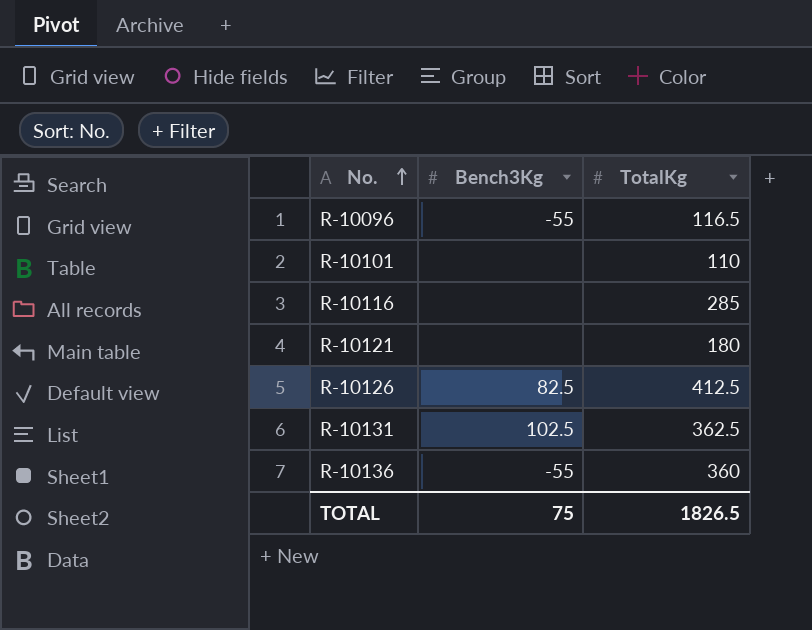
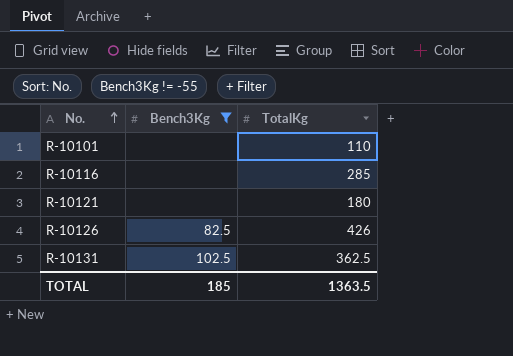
filter: none -> Bench3Kg != -55
R-10126 | TotalKg: 412.5 -> 426
TOTAL | Bench3Kg: 75 -> 185
TOTAL | TotalKg: 1826.5 -> 1363.5

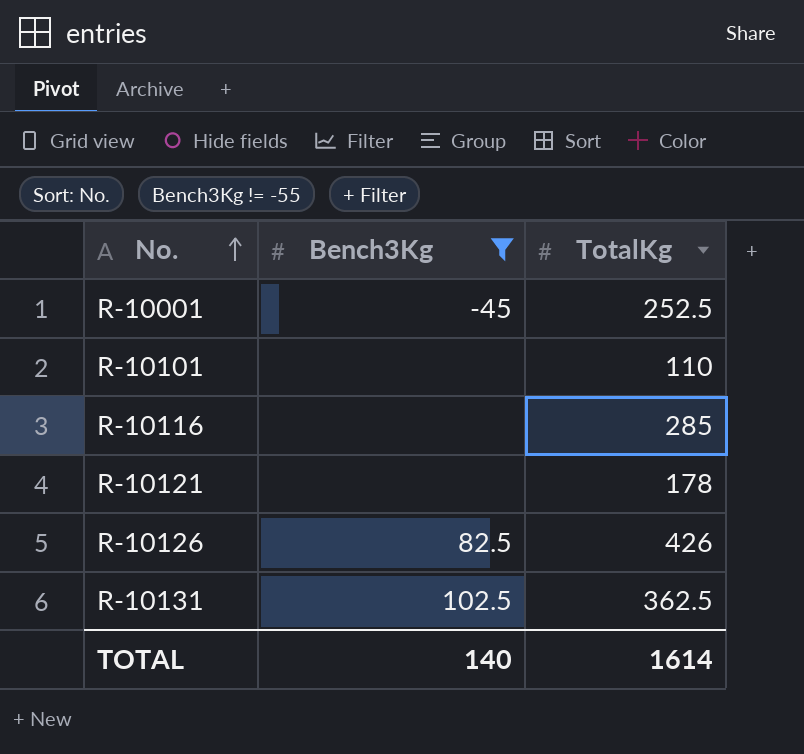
row R-10001: none -> -45 | 252.5
R-10121 | TotalKg: 180 -> 178
TOTAL | Bench3Kg: 185 -> 140
TOTAL | TotalKg: 1363.5 -> 1614

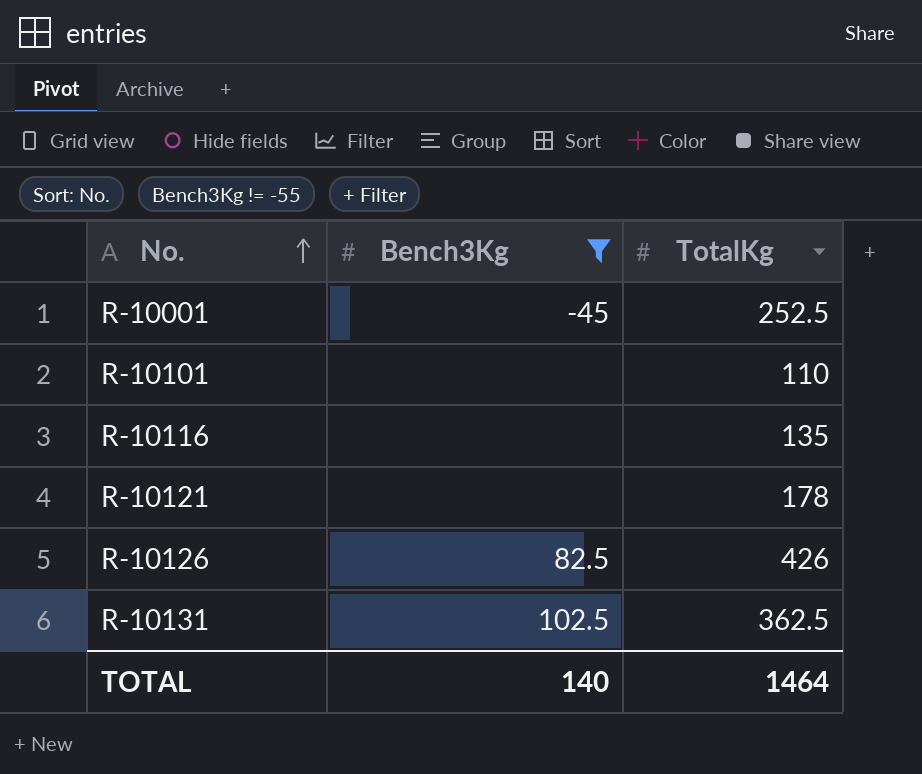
R-10116 | TotalKg: 285 -> 135
TOTAL | TotalKg: 1614 -> 1464

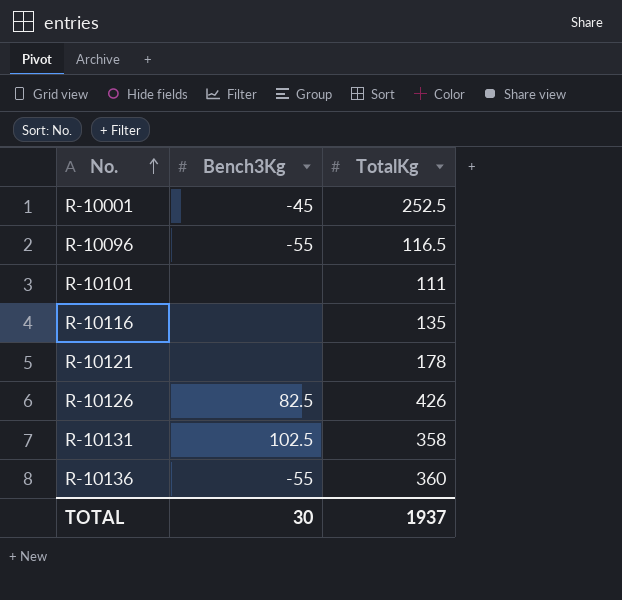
filter: Bench3Kg != -55 -> none
R-10101 | TotalKg: 110 -> 111
R-10131 | TotalKg: 362.5 -> 358
TOTAL | Bench3Kg: 140 -> 30
TOTAL | TotalKg: 1464 -> 1937

